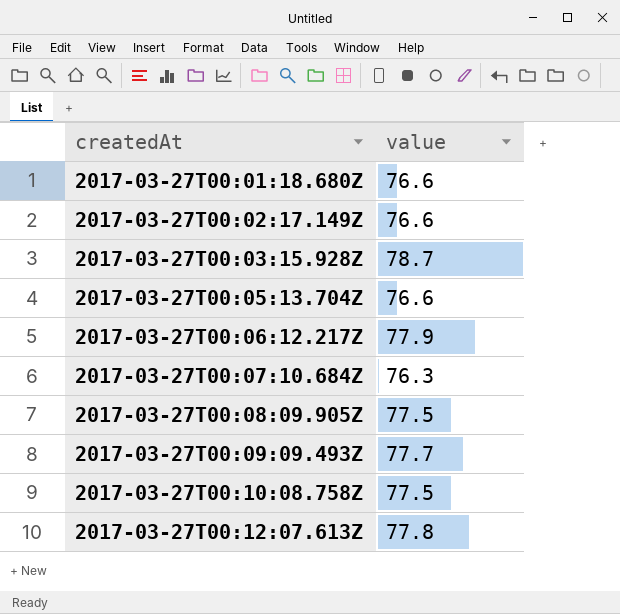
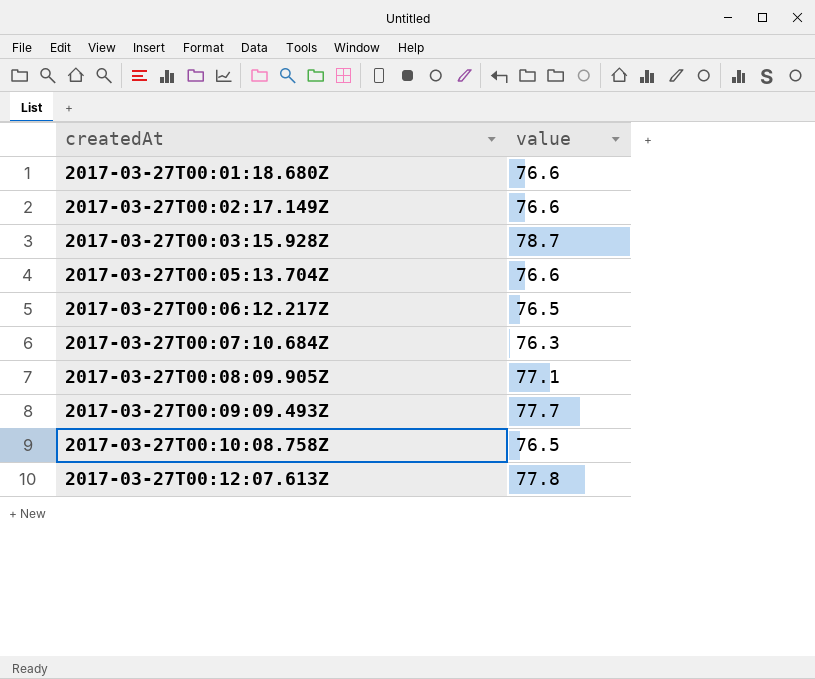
2017-03-27T00:06:12.217Z | value: 77.9 -> 76.5
2017-03-27T00:08:09.905Z | value: 77.5 -> 77.1
2017-03-27T00:10:08.758Z | value: 77.5 -> 76.5

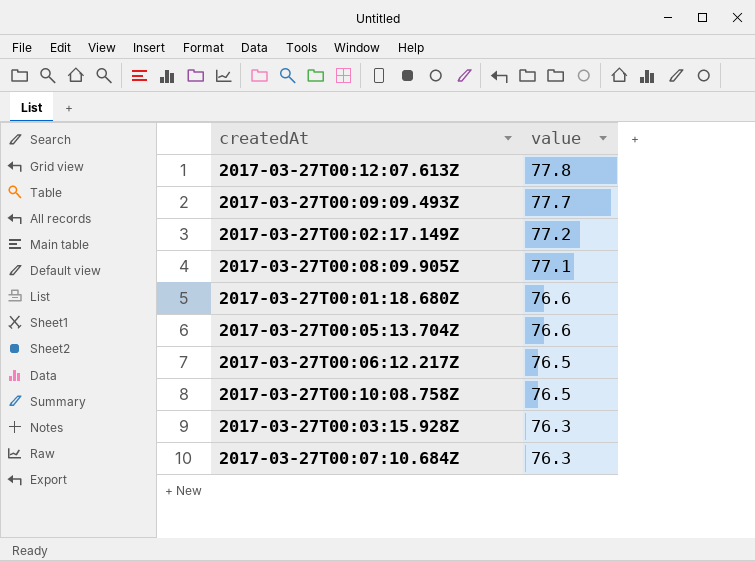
row order: createdAt ascending -> value descending
2017-03-27T00:02:17.149Z | value: 76.6 -> 77.2
2017-03-27T00:03:15.928Z | value: 78.7 -> 76.3

